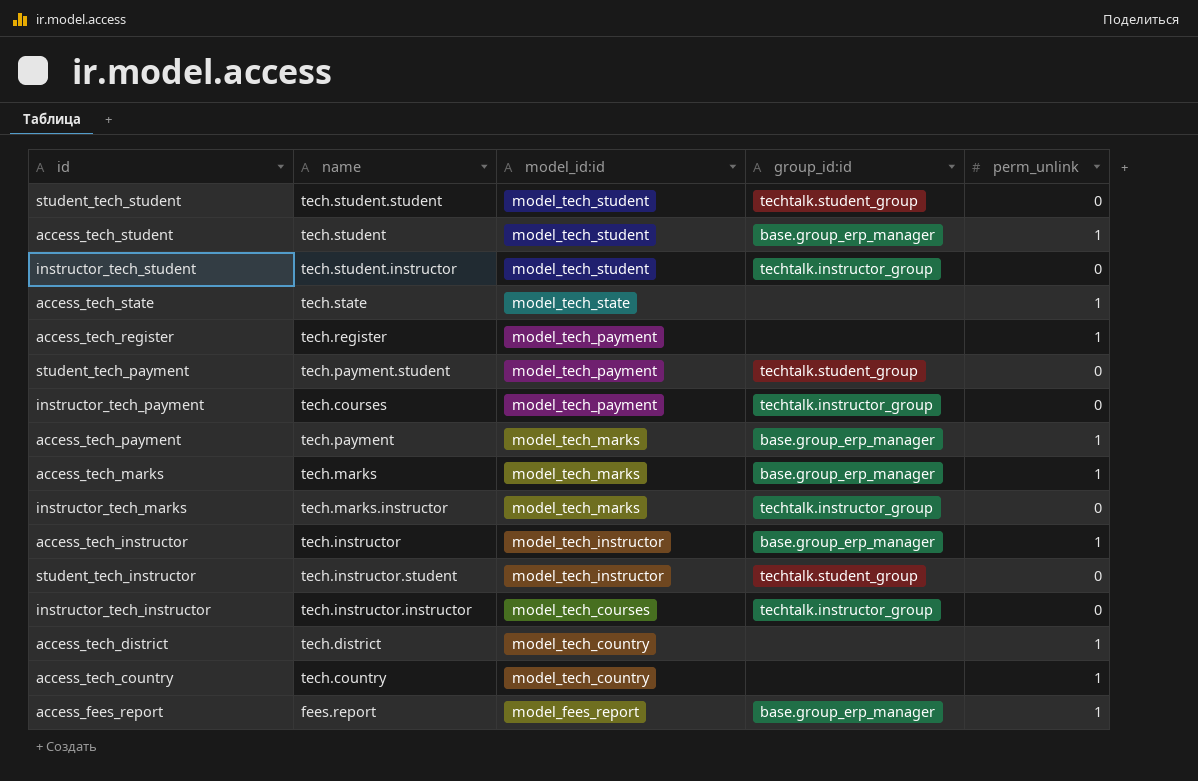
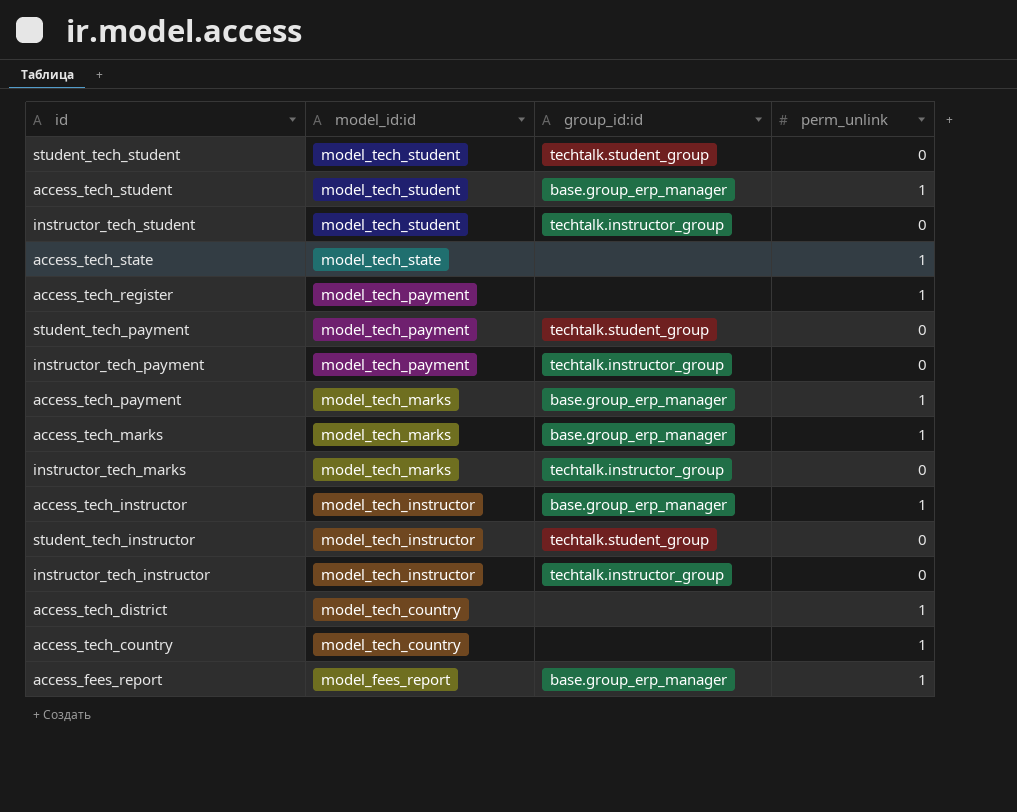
column name | position: 2 -> none
instructor_tech_instructor | model_id:id: model_tech_courses -> model_tech_instructor

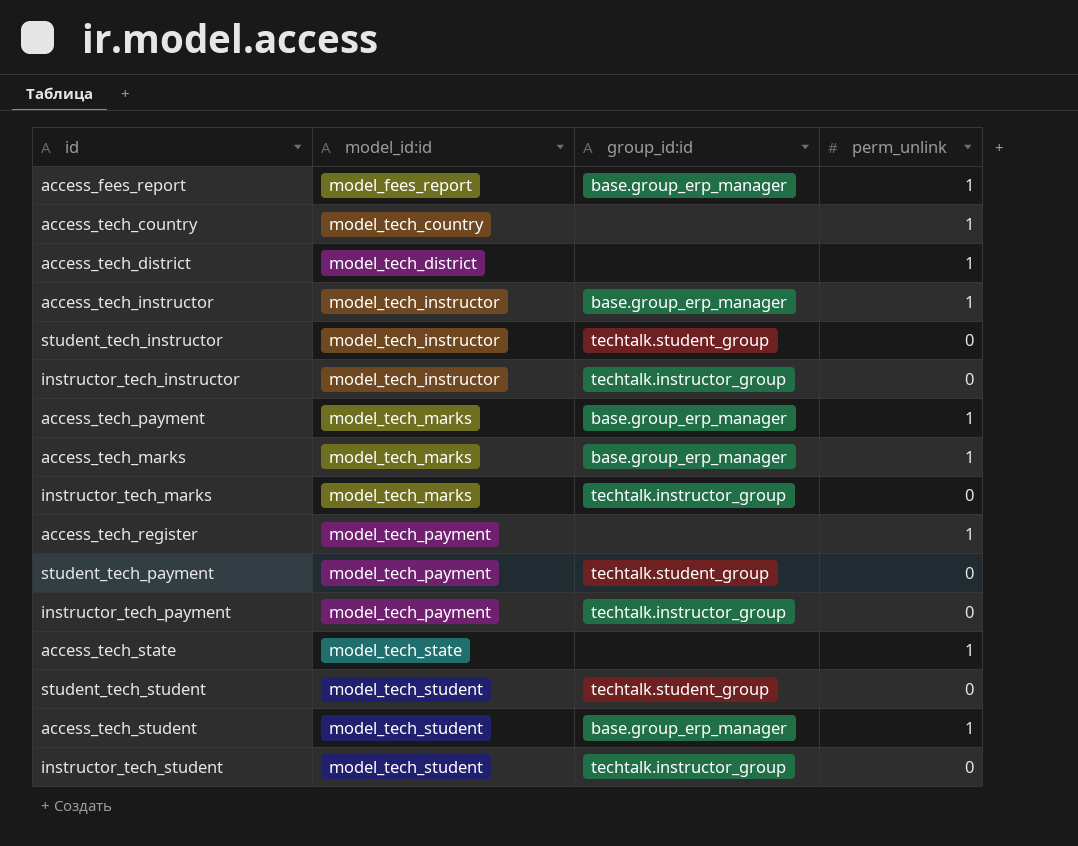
row order: model_id:id descending -> model_id:id ascending
access_tech_district | model_id:id: model_tech_country -> model_tech_district

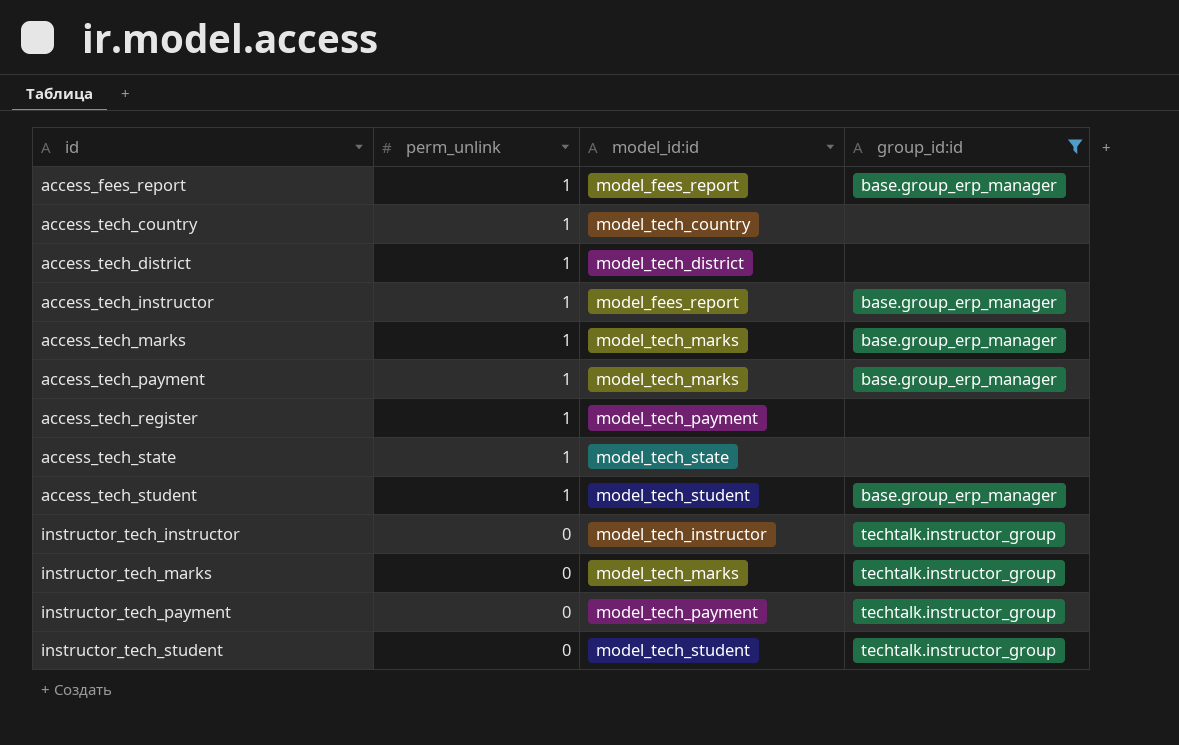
filter: none -> group_id:id != techtalk.student_group
row order: model_id:id ascending -> id ascending
column perm_unlink | position: 4 -> 2
access_tech_instructor | model_id:id: model_tech_instructor -> model_fees_report

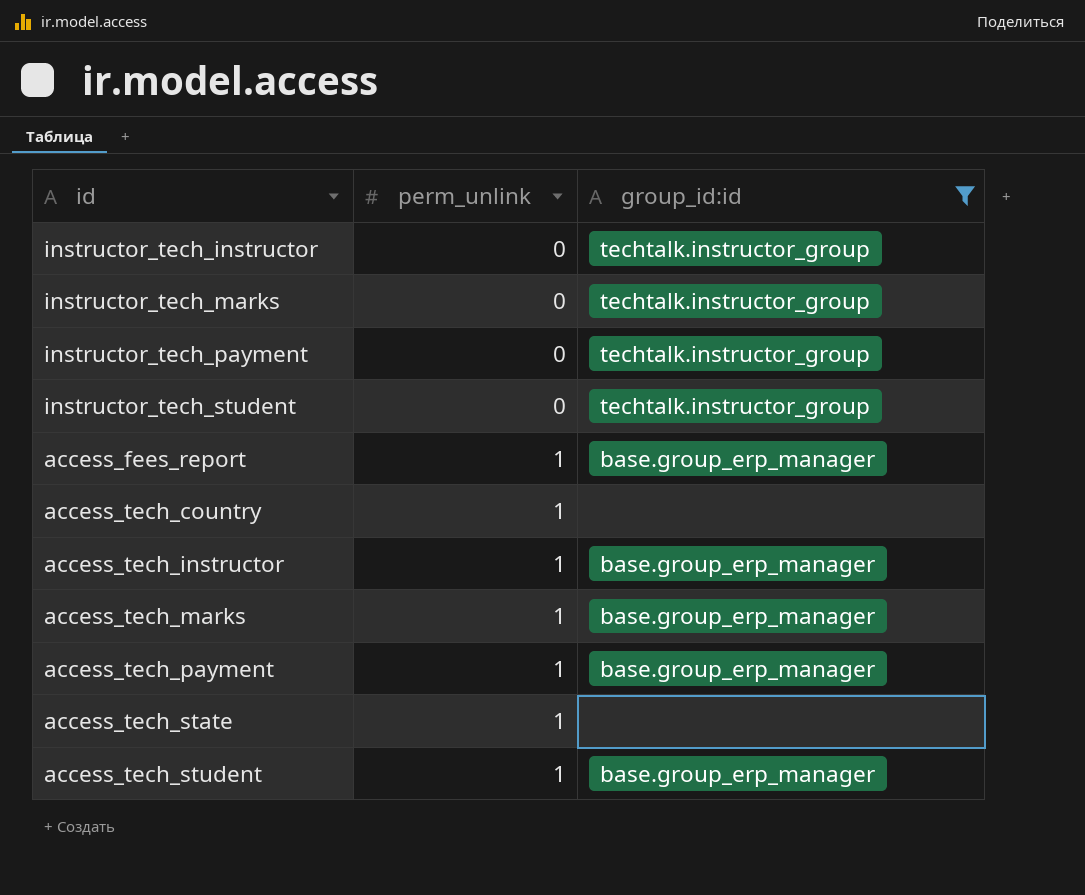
row order: id ascending -> perm_unlink ascending
column model_id:id | position: 3 -> none
row access_tech_district: 1 | model_tech_district | none -> none
row access_tech_register: 1 | model_tech_payment | none -> none

